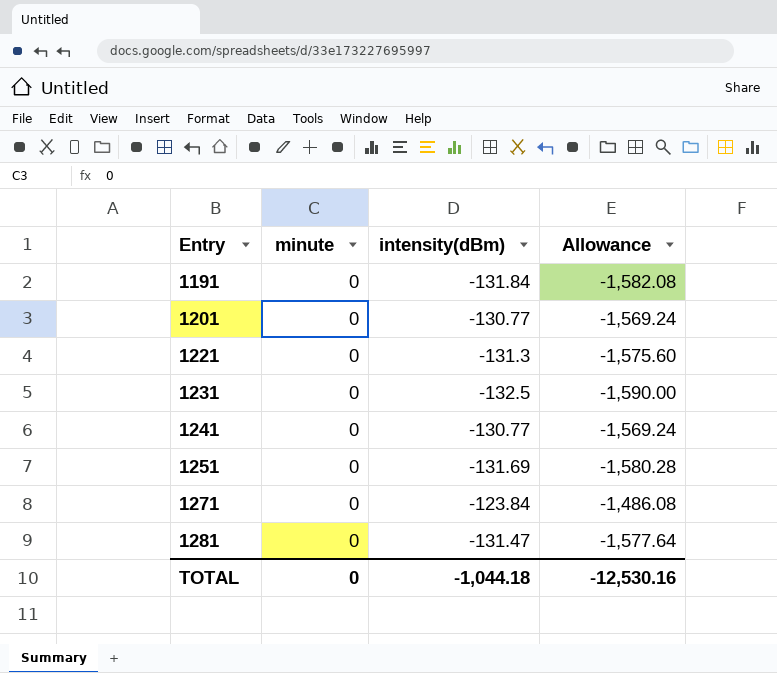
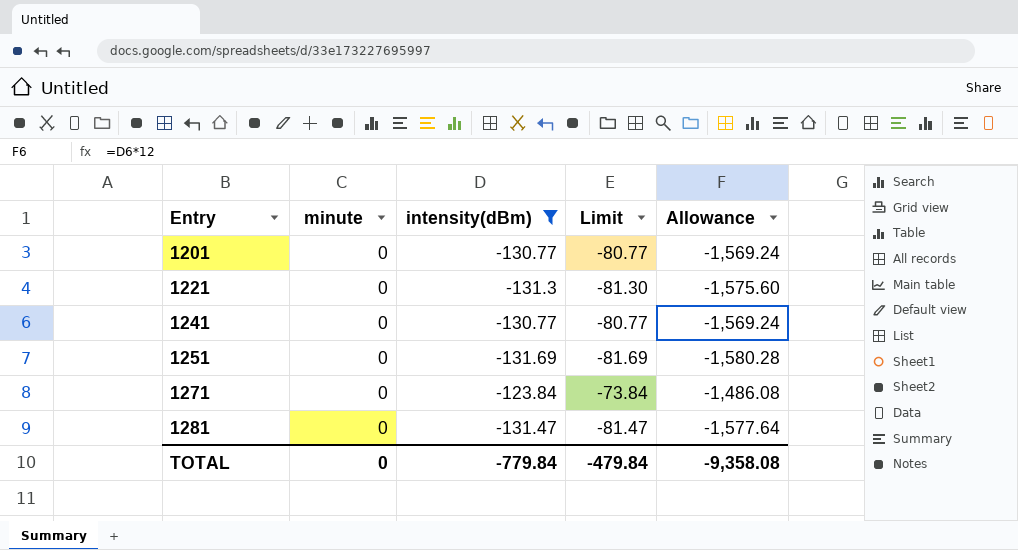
filter: none -> intensity(dBm) >= -131.69
column Limit | formula: none -> [intensity(dBm)] + 50
TOTAL | intensity(dBm): -1,044.18 -> -779.84
TOTAL | Allowance: -12,530.16 -> -9,358.08

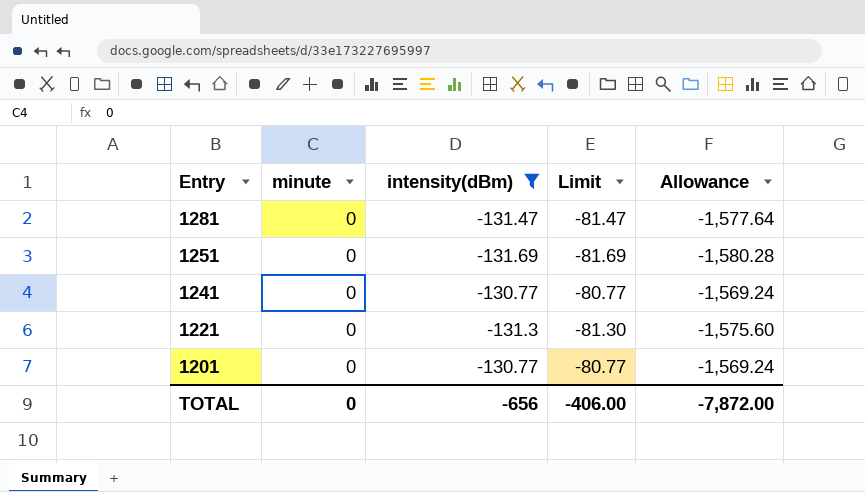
row order: Entry ascending -> Entry descending
row 1271: 0 | -123.84 | -73.84 | -1,486.08 -> none
TOTAL | intensity(dBm): -779.84 -> -656
TOTAL | Limit: -479.84 -> -406.00
TOTAL | Allowance: -9,358.08 -> -7,872.00

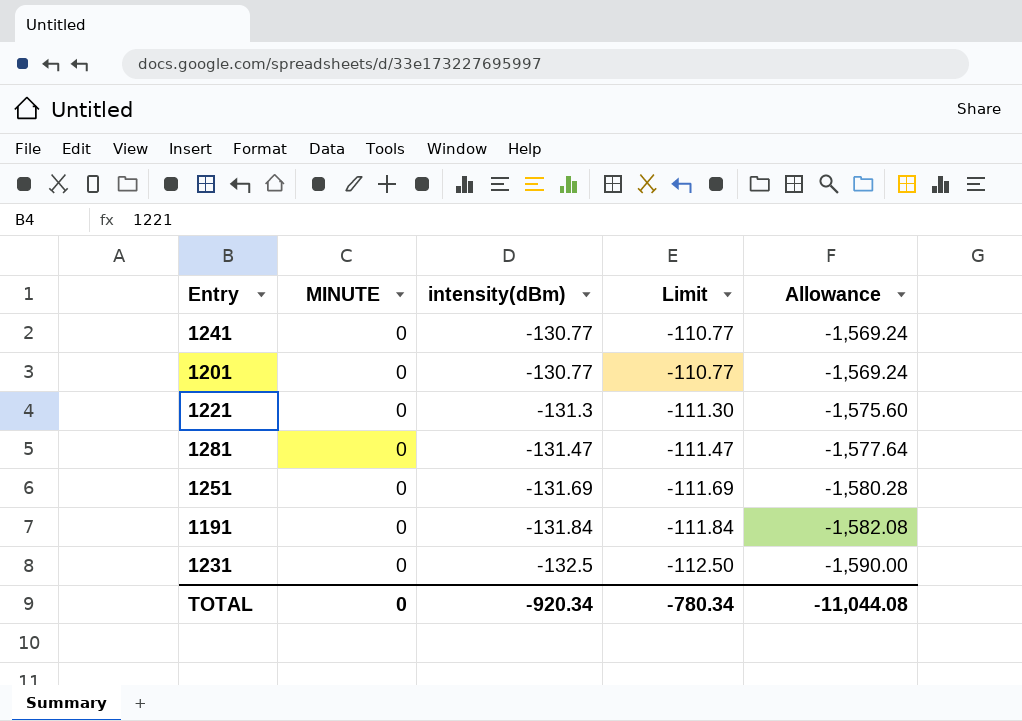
filter: intensity(dBm) >= -131.69 -> none
row order: Entry descending -> intensity(dBm) descending
column name: minute -> MINUTE
column Limit | formula: [intensity(dBm)] + 50 -> [intensity(dBm)] + 20
TOTAL | intensity(dBm): -656 -> -920.34
TOTAL | Limit: -406.00 -> -780.34
TOTAL | Allowance: -7,872.00 -> -11,044.08

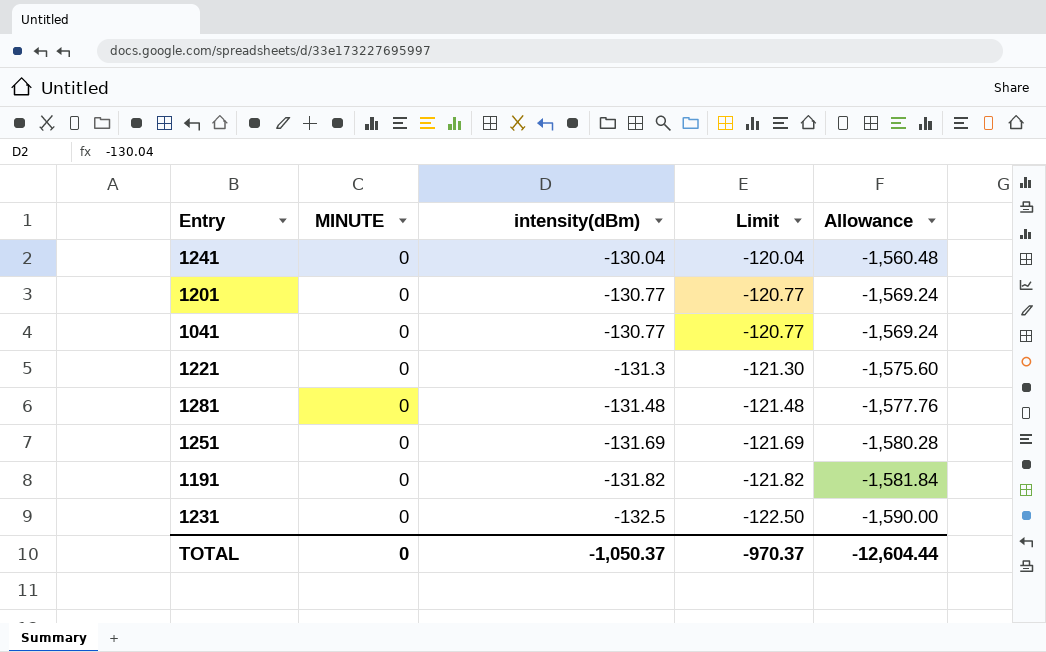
column Limit | formula: [intensity(dBm)] + 20 -> [intensity(dBm)] + 10
1241 | intensity(dBm): -130.77 -> -130.04
1241 | Allowance: -1,569.24 -> -1,560.48
row 1041: none -> 0 | -130.77 | -120.77 | -1,569.24
1281 | intensity(dBm): -131.47 -> -131.48
1281 | Allowance: -1,577.64 -> -1,577.76
1191 | intensity(dBm): -131.84 -> -131.82
1191 | Allowance: -1,582.08 -> -1,581.84
TOTAL | intensity(dBm): -920.34 -> -1,050.37
TOTAL | Limit: -780.34 -> -970.37
TOTAL | Allowance: -11,044.08 -> -12,604.44

